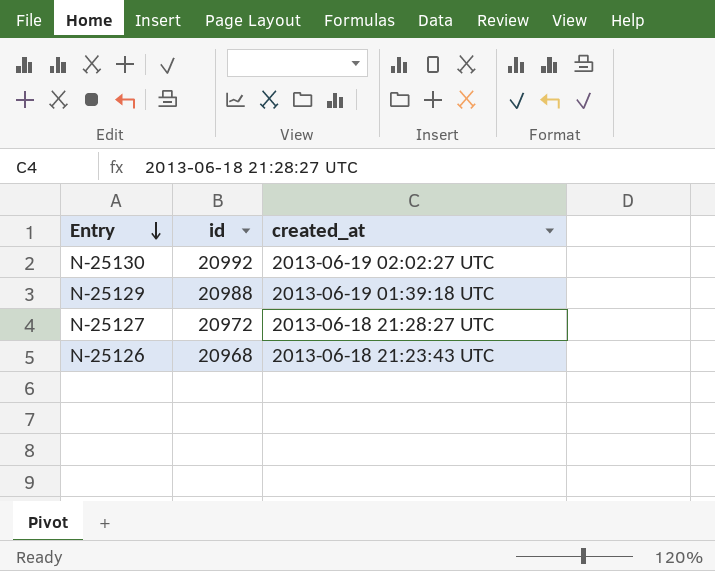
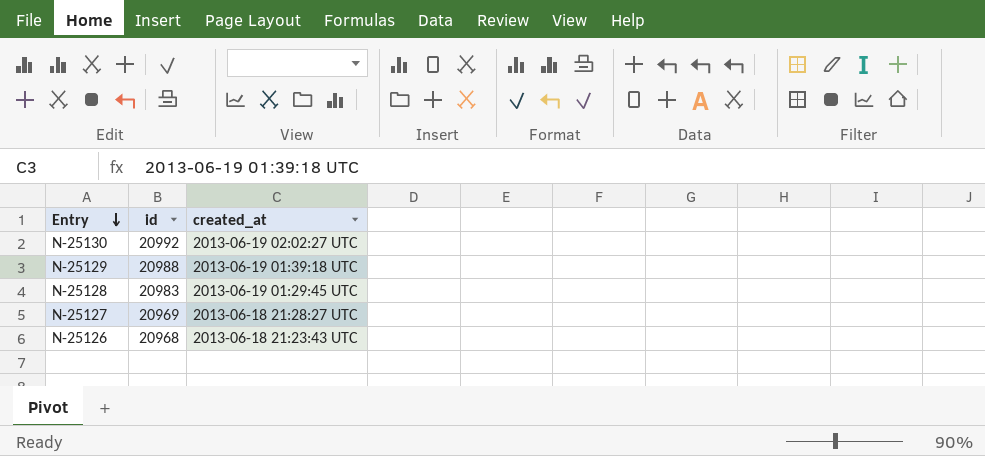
row N-25128: none -> 20983 | 2013-06-19 01:29:45 UTC
N-25127 | id: 20972 -> 20969

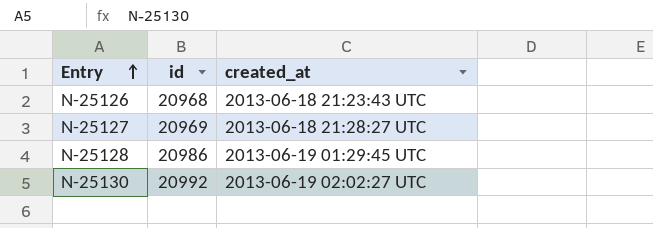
row order: Entry descending -> Entry ascending
row N-25129: 20988 | 2013-06-19 01:39:18 UTC -> none
N-25128 | id: 20983 -> 20986

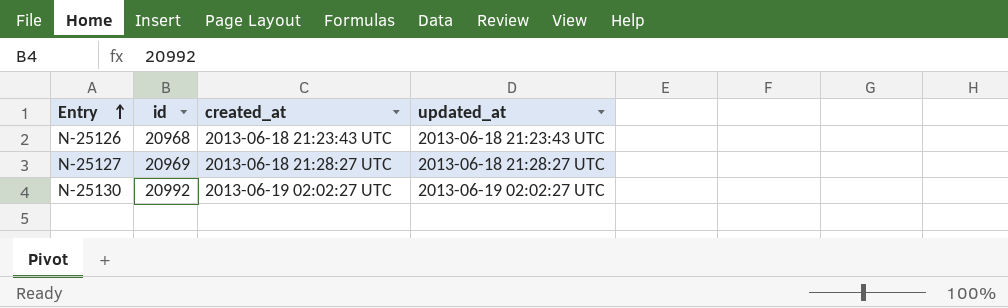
column updated_at | position: none -> 4
row N-25128: 20986 | 2013-06-19 01:29:45 UTC -> none

